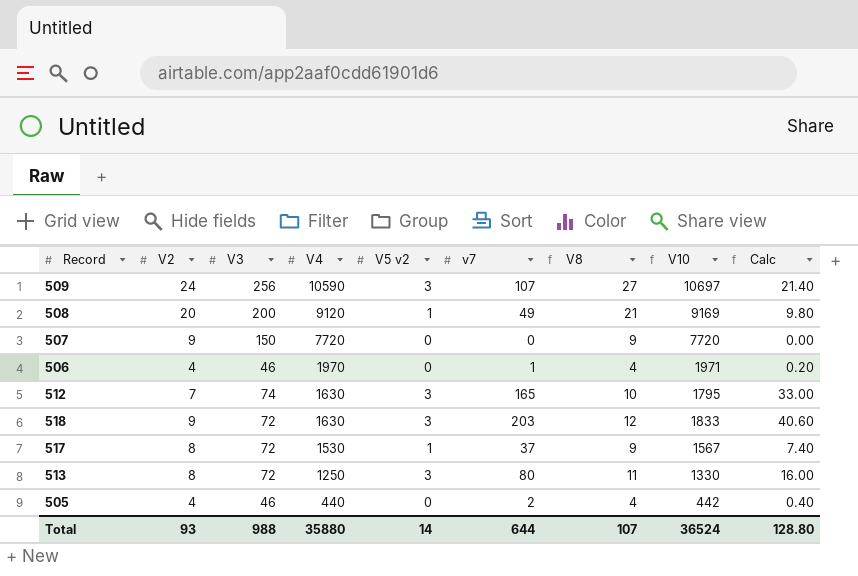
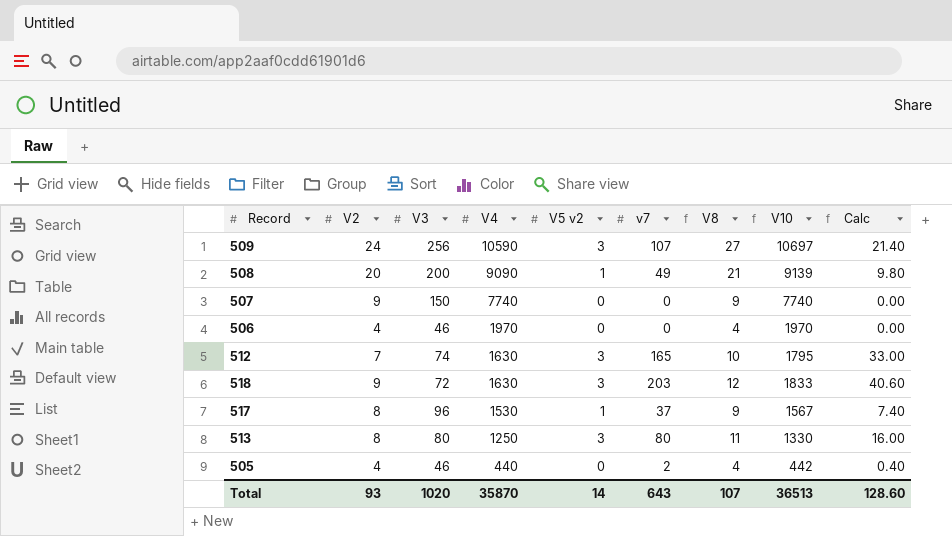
508 | V4: 9120 -> 9090
508 | V10: 9169 -> 9139
507 | V4: 7720 -> 7740
507 | V10: 7720 -> 7740
506 | v7: 1 -> 0
506 | V10: 1971 -> 1970
506 | Calc: 0.20 -> 0.00
517 | V3: 72 -> 96
513 | V3: 72 -> 80
Total | V3: 988 -> 1020
Total | V4: 35880 -> 35870
Total | v7: 644 -> 643
Total | V10: 36524 -> 36513
Total | Calc: 128.80 -> 128.60

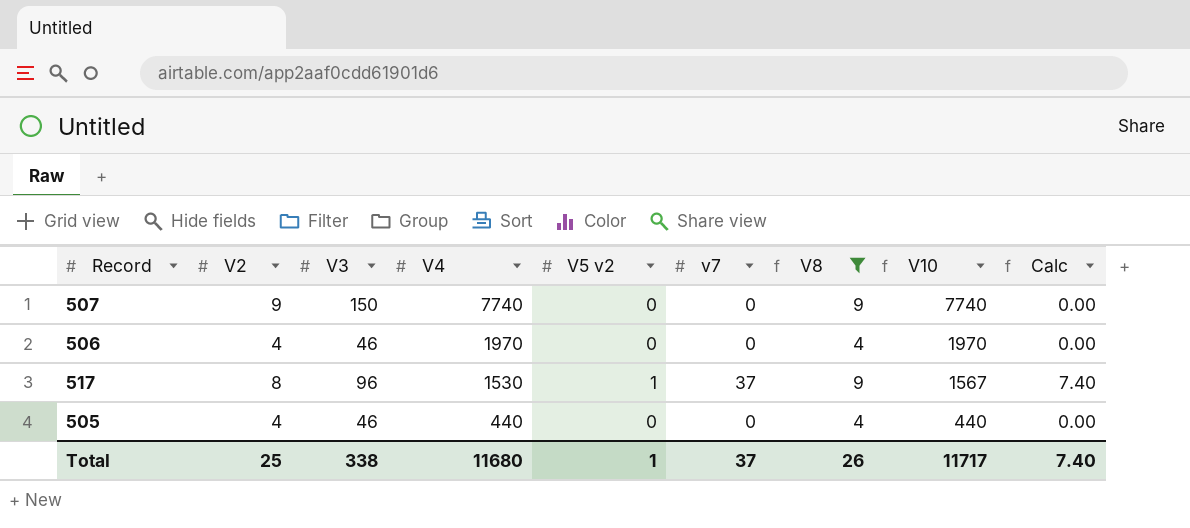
filter: none -> V8 <= 9
505 | v7: 2 -> 0
505 | V10: 442 -> 440
505 | Calc: 0.40 -> 0.00
Total | V2: 93 -> 25
Total | V3: 1020 -> 338
Total | V4: 35870 -> 11680
Total | V5 v2: 14 -> 1
Total | v7: 643 -> 37
Total | V8: 107 -> 26
Total | V10: 36513 -> 11717
Total | Calc: 128.60 -> 7.40

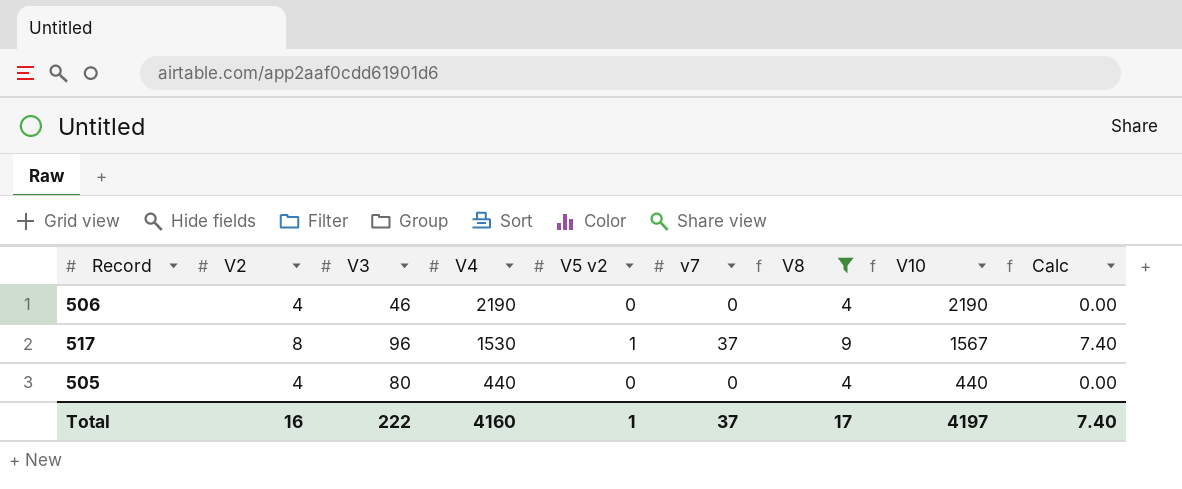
row 507: 9 | 150 | 7740 | 0 | 0 | 9 | 7740 | 0.00 -> none
506 | V4: 1970 -> 2190
506 | V10: 1970 -> 2190
505 | V3: 46 -> 80
Total | V2: 25 -> 16
Total | V3: 338 -> 222
Total | V4: 11680 -> 4160
Total | V8: 26 -> 17
Total | V10: 11717 -> 4197

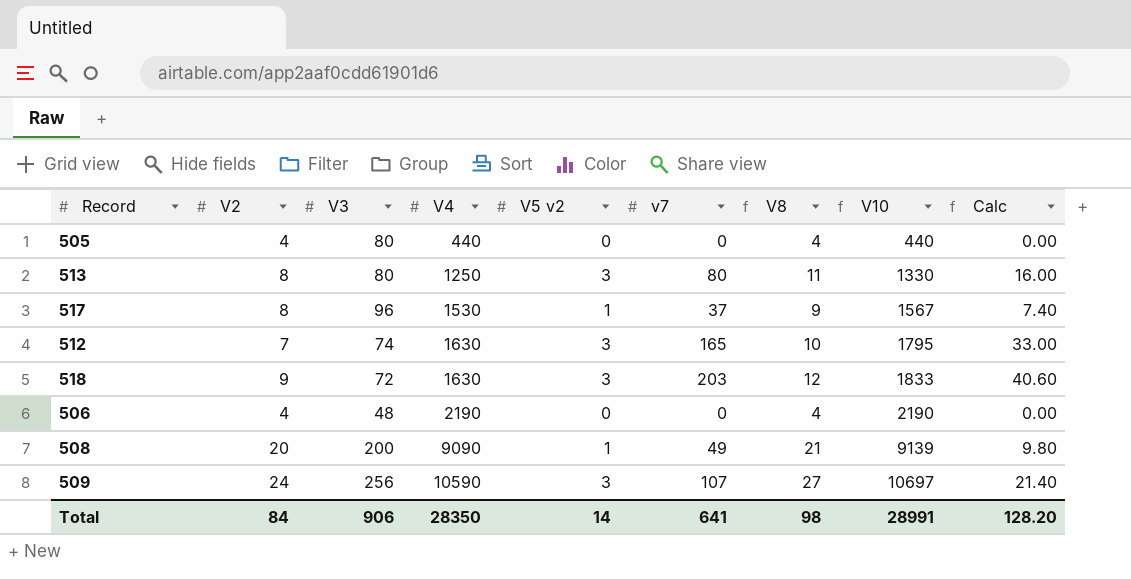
filter: V8 <= 9 -> none
row order: V4 descending -> V4 ascending
506 | V3: 46 -> 48
Total | V2: 16 -> 84
Total | V3: 222 -> 906
Total | V4: 4160 -> 28350
Total | V5 v2: 1 -> 14
Total | v7: 37 -> 641
Total | V8: 17 -> 98
Total | V10: 4197 -> 28991
Total | Calc: 7.40 -> 128.20

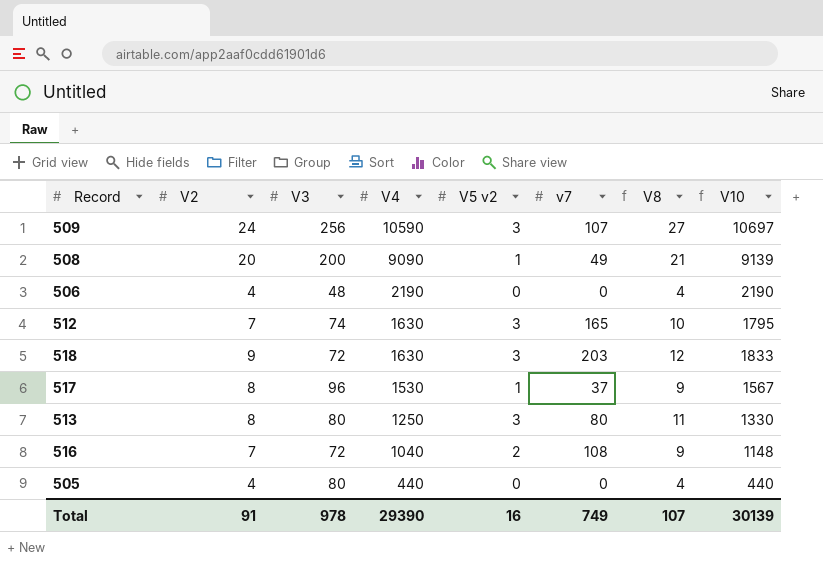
row order: V4 ascending -> V4 descending
column Calc | formula: [v7] * 0.2 -> none
row 516: none -> 7 | 72 | 1040 | 2 | 108 | 9 | 1148
Total | V2: 84 -> 91
Total | V3: 906 -> 978
Total | V4: 28350 -> 29390
Total | V5 v2: 14 -> 16
Total | v7: 641 -> 749
Total | V8: 98 -> 107
Total | V10: 28991 -> 30139

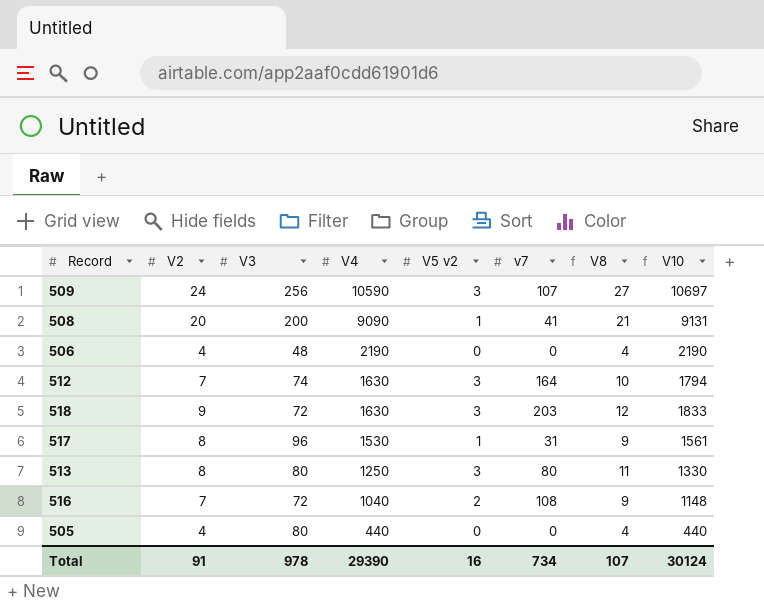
508 | v7: 49 -> 41
508 | V10: 9139 -> 9131
512 | v7: 165 -> 164
512 | V10: 1795 -> 1794
517 | v7: 37 -> 31
517 | V10: 1567 -> 1561
Total | v7: 749 -> 734
Total | V10: 30139 -> 30124

